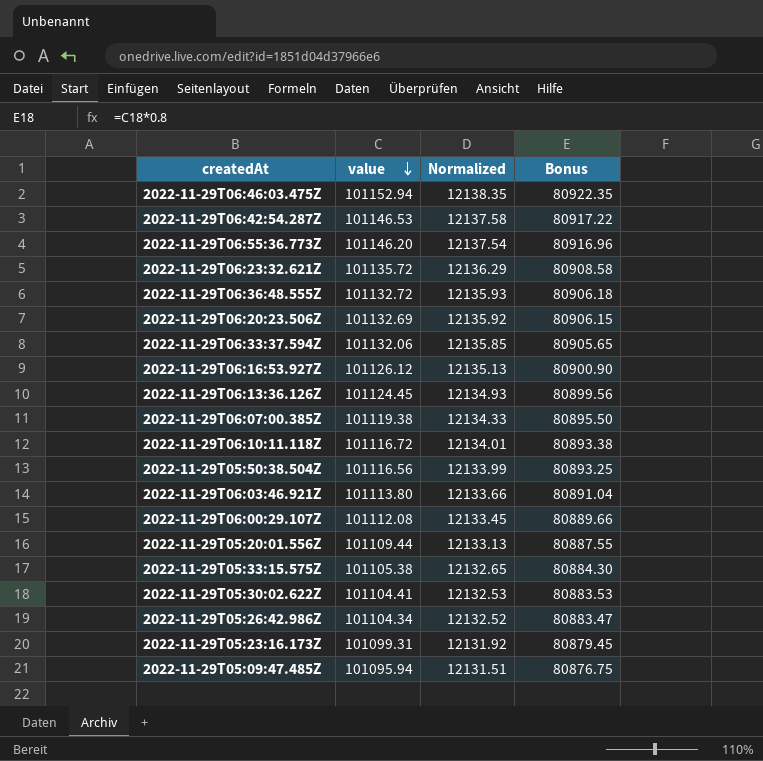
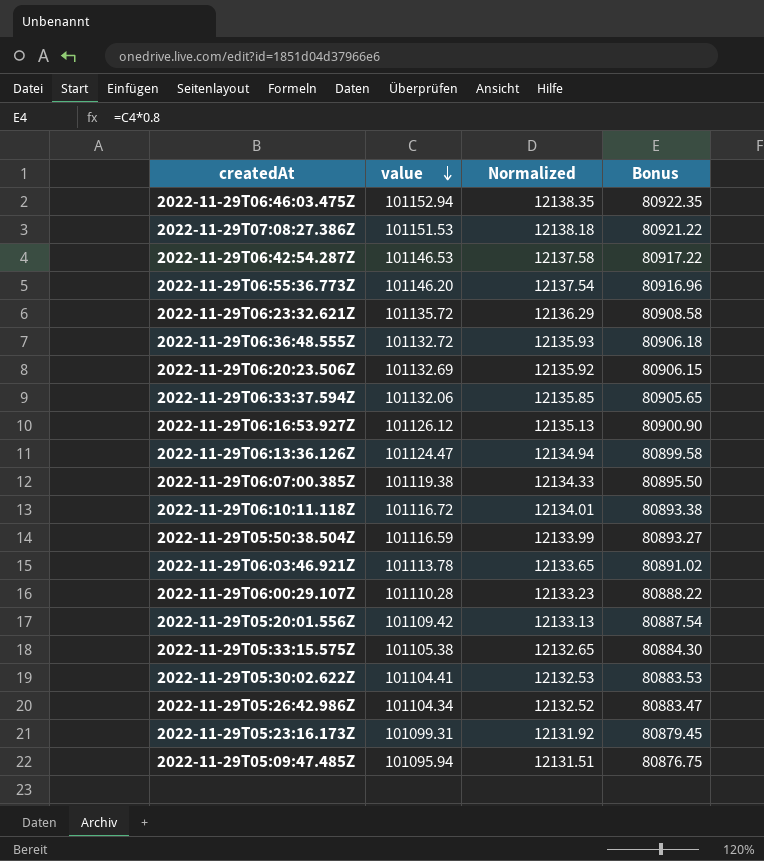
row 2022-11-29T07:08:27.386Z: none -> 101151.53 | 12138.18 | 80921.22
2022-11-29T06:13:36.126Z | value: 101124.45 -> 101124.47
2022-11-29T06:13:36.126Z | Normalized: 12134.93 -> 12134.94
2022-11-29T06:13:36.126Z | Bonus: 80899.56 -> 80899.58
2022-11-29T05:50:38.504Z | value: 101116.56 -> 101116.59
2022-11-29T05:50:38.504Z | Bonus: 80893.25 -> 80893.27
2022-11-29T06:03:46.921Z | value: 101113.80 -> 101113.78
2022-11-29T06:03:46.921Z | Normalized: 12133.66 -> 12133.65
2022-11-29T06:03:46.921Z | Bonus: 80891.04 -> 80891.02
2022-11-29T06:00:29.107Z | value: 101112.08 -> 101110.28
2022-11-29T06:00:29.107Z | Normalized: 12133.45 -> 12133.23
2022-11-29T06:00:29.107Z | Bonus: 80889.66 -> 80888.22
2022-11-29T05:20:01.556Z | value: 101109.44 -> 101109.42
2022-11-29T05:20:01.556Z | Bonus: 80887.55 -> 80887.54

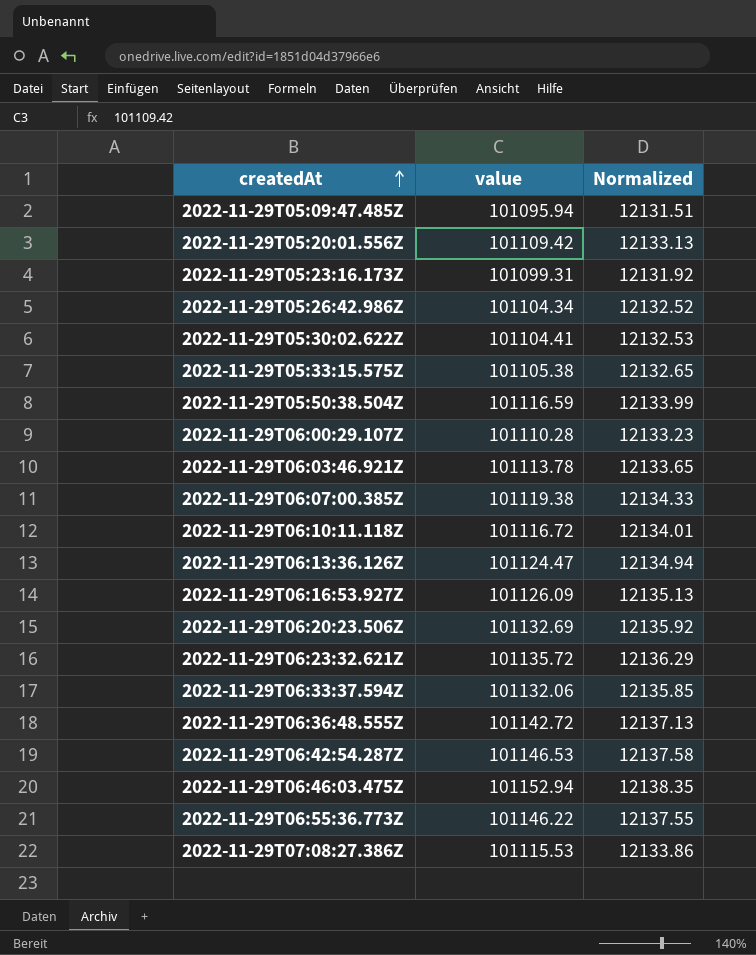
row order: value descending -> createdAt ascending
column Bonus | formula: [value] * 0.8 -> none
2022-11-29T06:16:53.927Z | value: 101126.12 -> 101126.09
2022-11-29T06:36:48.555Z | value: 101132.72 -> 101142.72
2022-11-29T06:36:48.555Z | Normalized: 12135.93 -> 12137.13
2022-11-29T06:55:36.773Z | value: 101146.20 -> 101146.22
2022-11-29T06:55:36.773Z | Normalized: 12137.54 -> 12137.55
2022-11-29T07:08:27.386Z | value: 101151.53 -> 101115.53
2022-11-29T07:08:27.386Z | Normalized: 12138.18 -> 12133.86

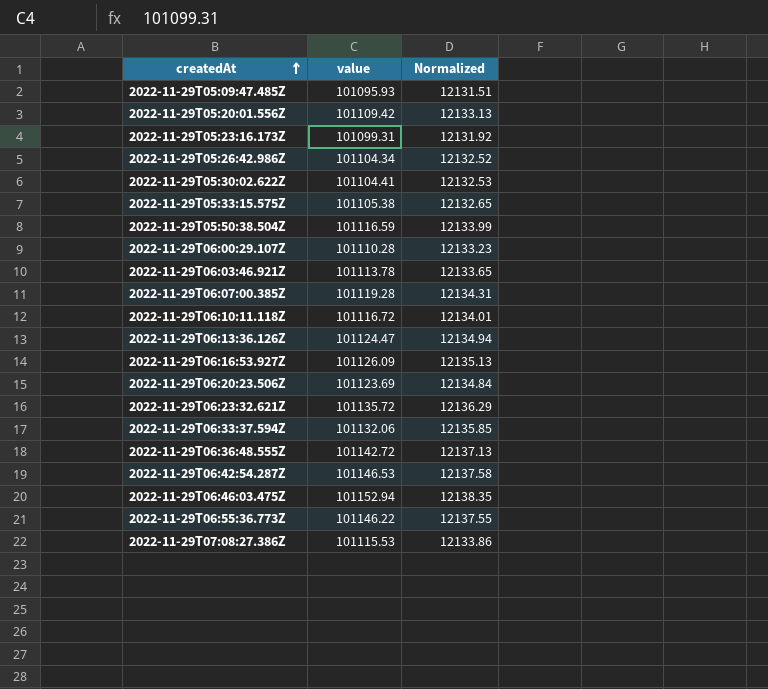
2022-11-29T05:09:47.485Z | value: 101095.94 -> 101095.93
2022-11-29T06:07:00.385Z | value: 101119.38 -> 101119.28
2022-11-29T06:07:00.385Z | Normalized: 12134.33 -> 12134.31
2022-11-29T06:20:23.506Z | value: 101132.69 -> 101123.69
2022-11-29T06:20:23.506Z | Normalized: 12135.92 -> 12134.84

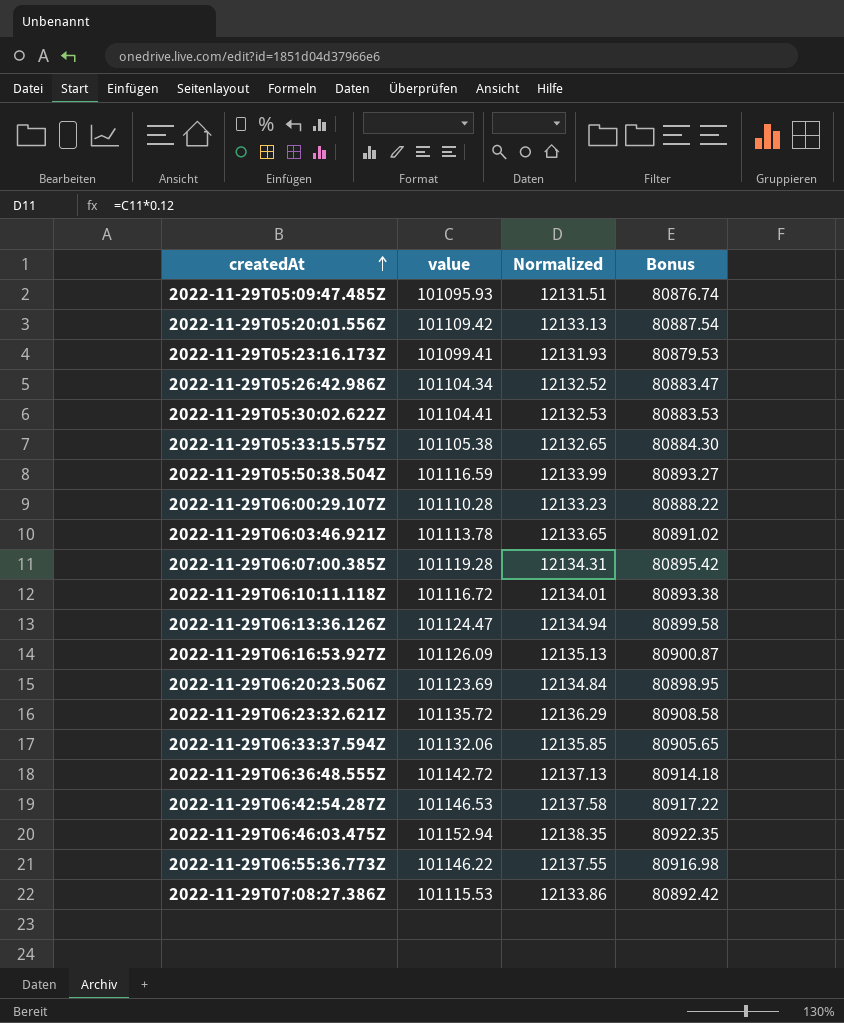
column Bonus | formula: none -> [value] * 0.8
2022-11-29T05:23:16.173Z | value: 101099.31 -> 101099.41
2022-11-29T05:23:16.173Z | Normalized: 12131.92 -> 12131.93

